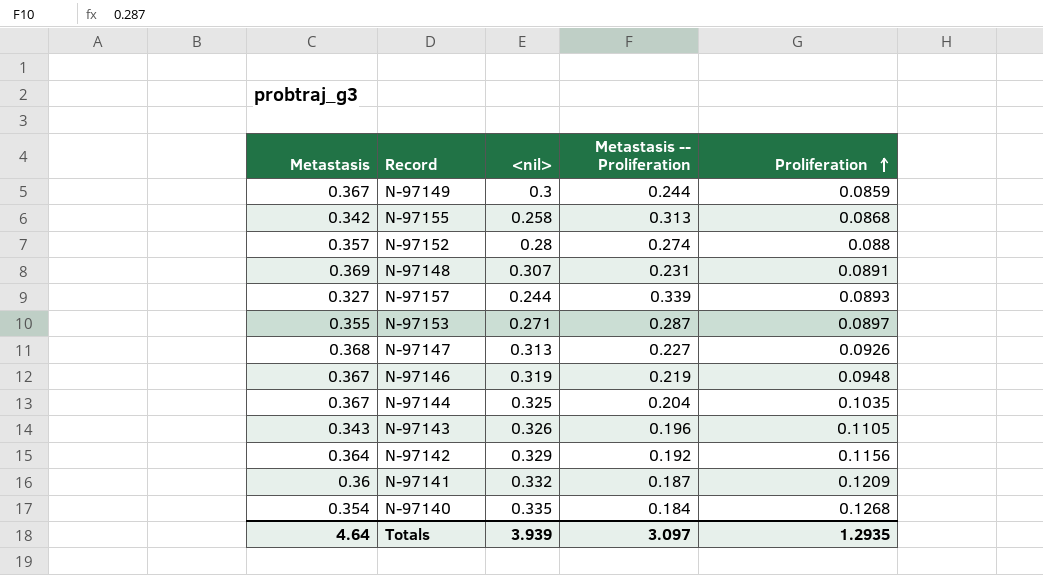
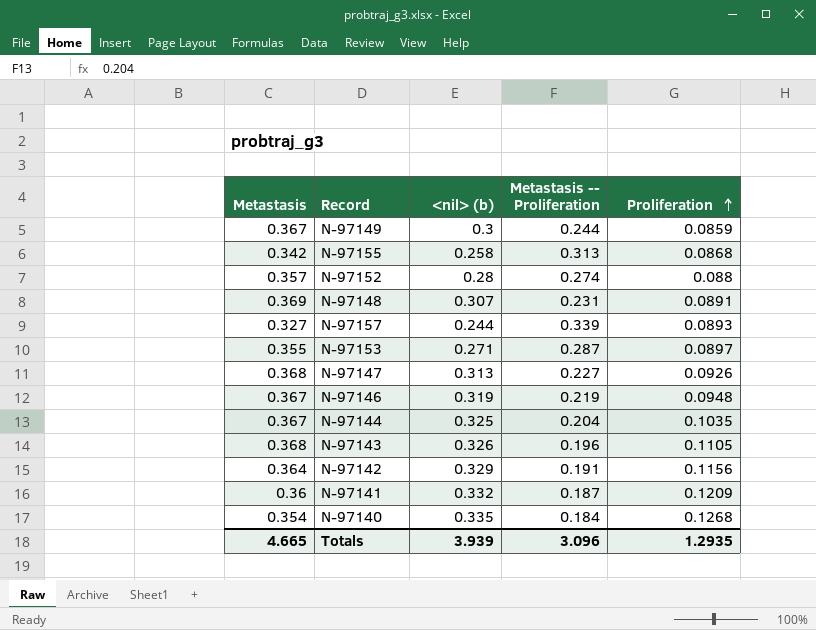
column name: <nil> -> <nil> (b)
N-97143 | Metastasis: 0.343 -> 0.368
N-97142 | Metastasis -- Proliferation: 0.192 -> 0.191
Totals | Metastasis: 4.64 -> 4.665
Totals | Metastasis -- Proliferation: 3.097 -> 3.096

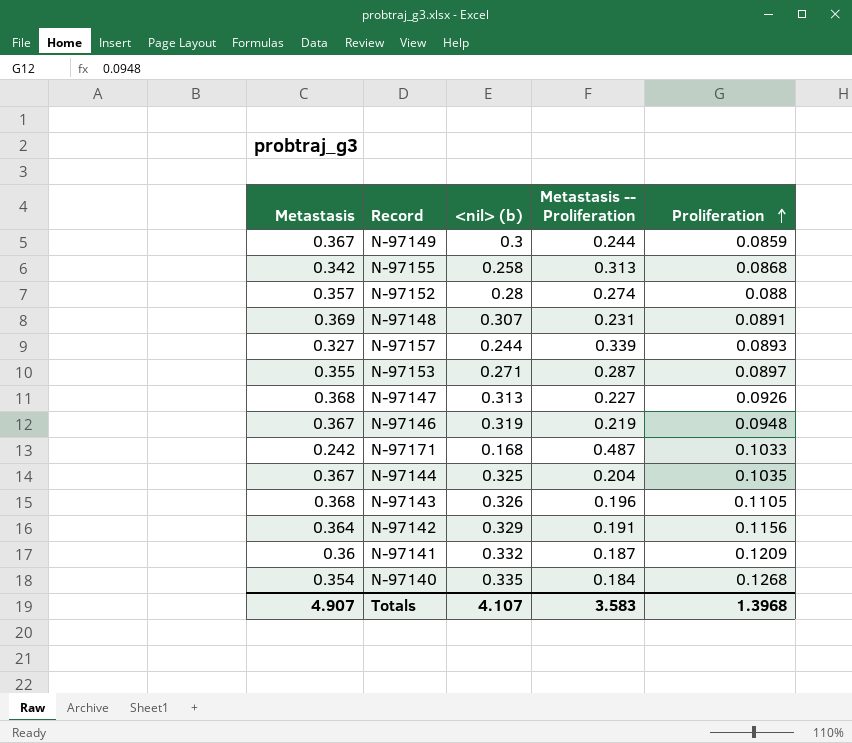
row N-97171: none -> 0.242 | 0.168 | 0.487 | 0.1033
Totals | Metastasis: 4.665 -> 4.907
Totals | <nil> (b): 3.939 -> 4.107
Totals | Metastasis -- Proliferation: 3.096 -> 3.583
Totals | Proliferation: 1.2935 -> 1.3968

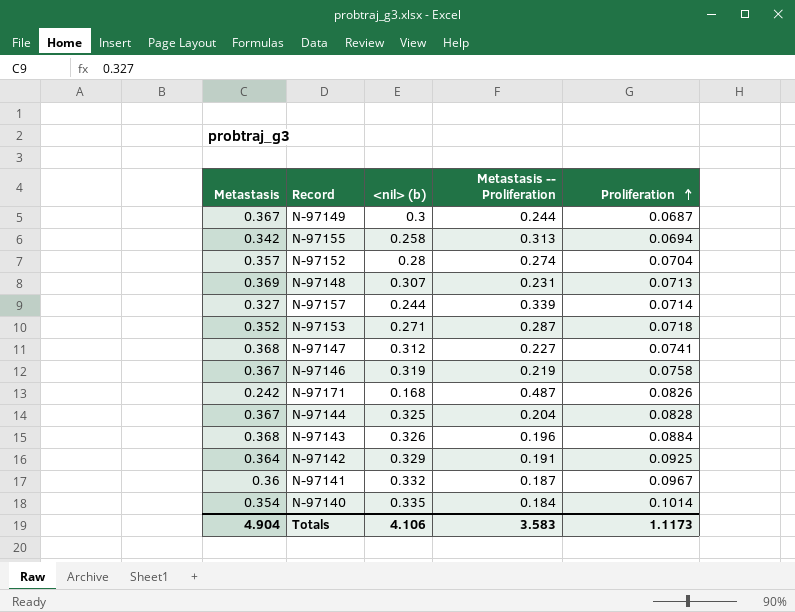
N-97149 | Proliferation: 0.0859 -> 0.0687
N-97155 | Proliferation: 0.0868 -> 0.0694
N-97152 | Proliferation: 0.088 -> 0.0704
N-97148 | Proliferation: 0.0891 -> 0.0713
N-97157 | Proliferation: 0.0893 -> 0.0714
N-97153 | Metastasis: 0.355 -> 0.352
N-97153 | Proliferation: 0.0897 -> 0.0718
N-97147 | <nil> (b): 0.313 -> 0.312
N-97147 | Proliferation: 0.0926 -> 0.0741
N-97146 | Proliferation: 0.0948 -> 0.0758
N-97171 | Proliferation: 0.1033 -> 0.0826
N-97144 | Proliferation: 0.1035 -> 0.0828
N-97143 | Proliferation: 0.1105 -> 0.0884
N-97142 | Proliferation: 0.1156 -> 0.0925
N-97141 | Proliferation: 0.1209 -> 0.0967
N-97140 | Proliferation: 0.1268 -> 0.1014
Totals | Metastasis: 4.907 -> 4.904
Totals | <nil> (b): 4.107 -> 4.106
Totals | Proliferation: 1.3968 -> 1.1173

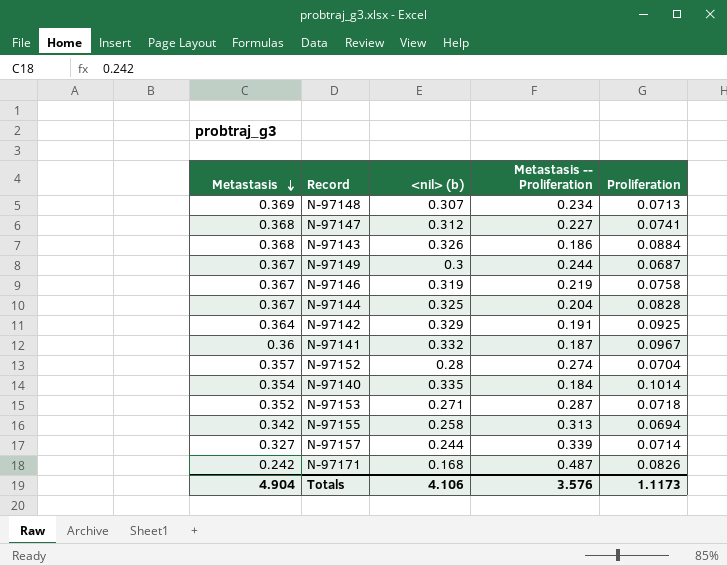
row order: Proliferation ascending -> Metastasis descending
N-97148 | Metastasis -- Proliferation: 0.231 -> 0.234
N-97143 | Metastasis -- Proliferation: 0.196 -> 0.186
Totals | Metastasis -- Proliferation: 3.583 -> 3.576

